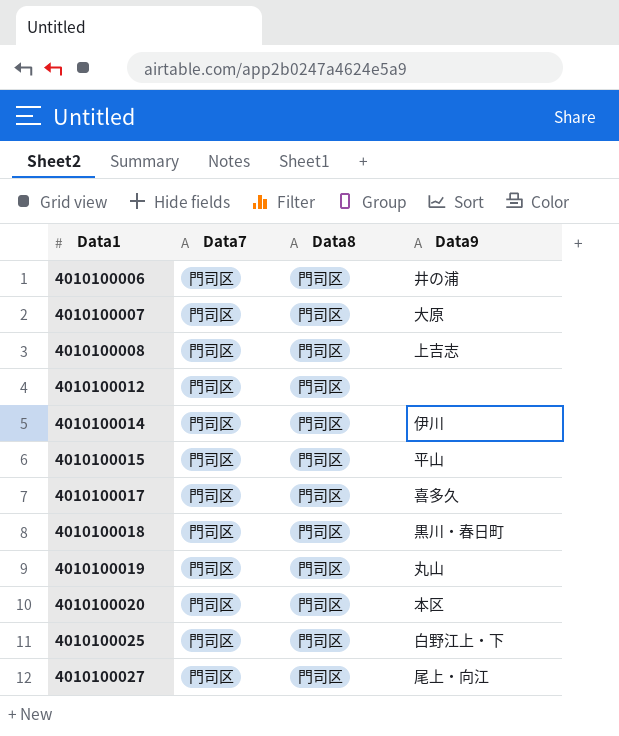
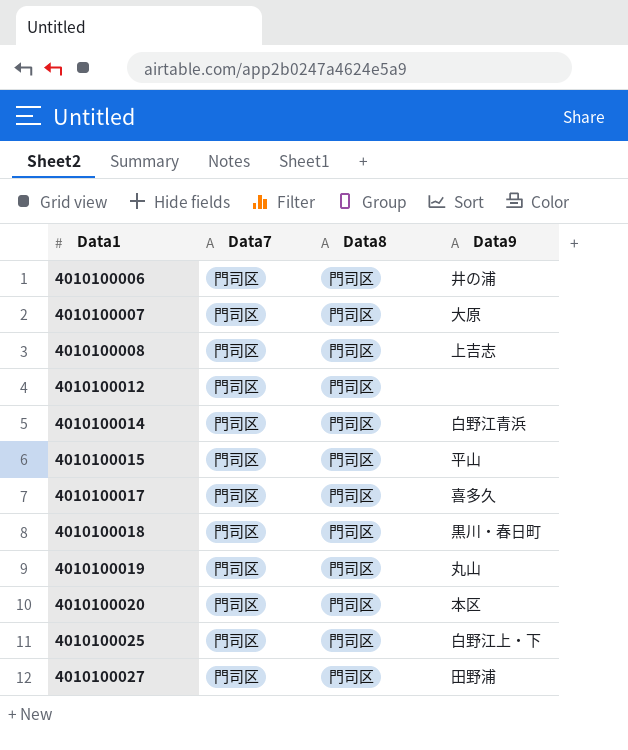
4010100014 | Data9: 伊川 -> 白野江青浜
4010100027 | Data9: 尾上・向江 -> 田野浦

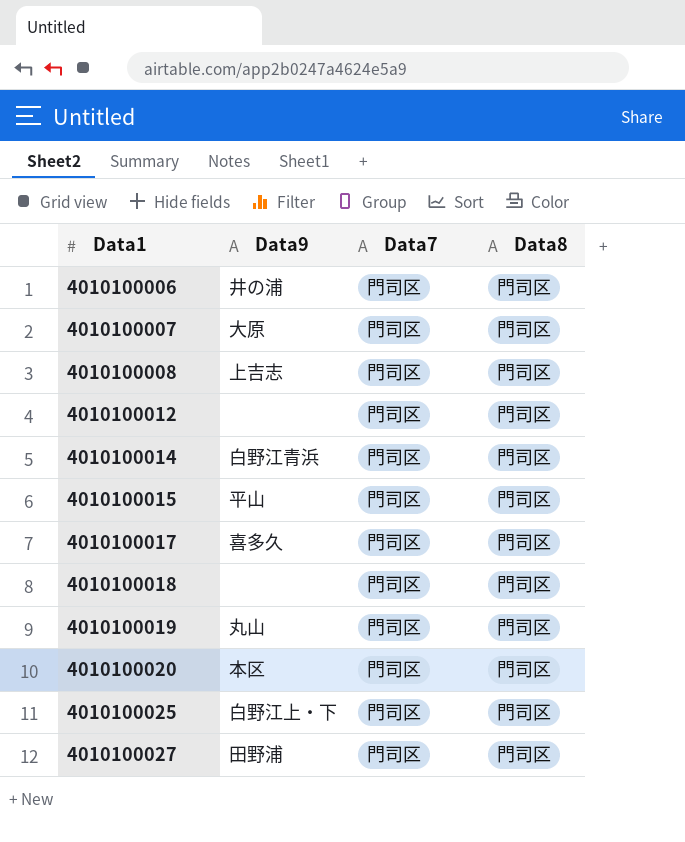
column Data9 | position: 4 -> 2
4010100018 | Data9: 黒川・春日町 -> none

